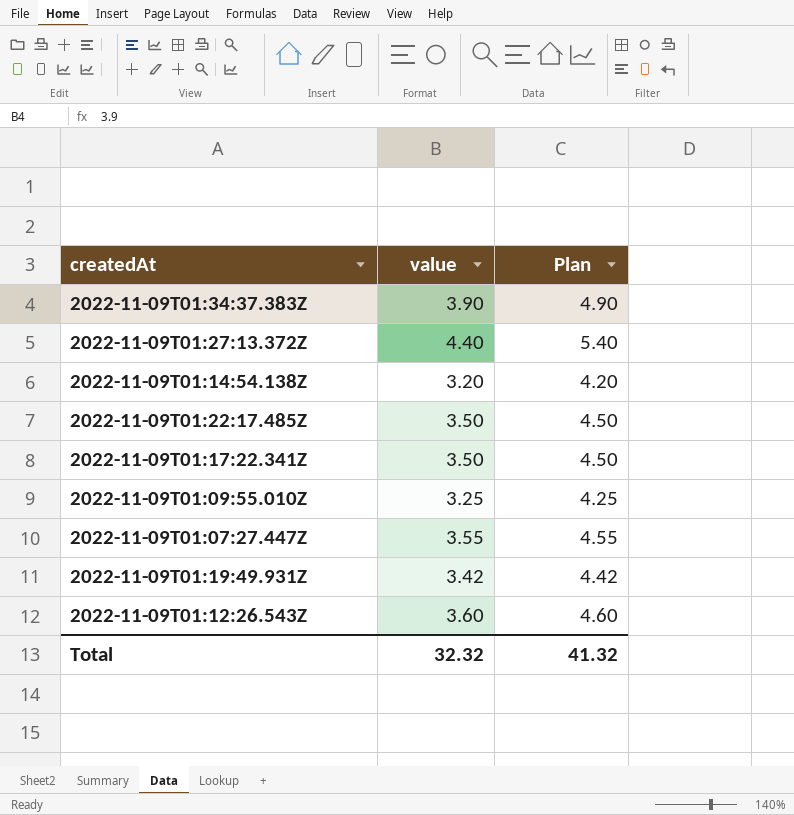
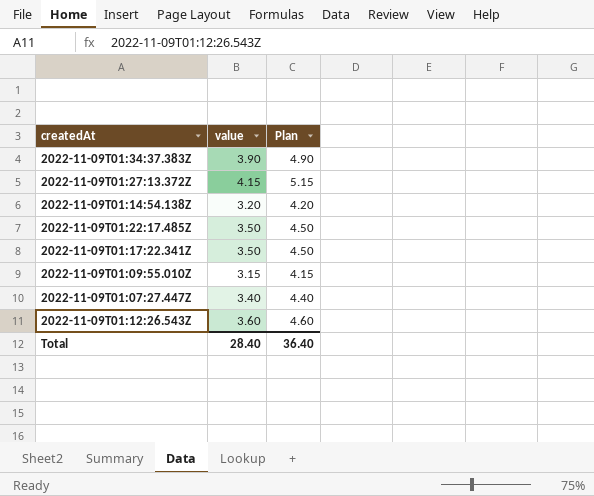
row 2022-11-09T01:19:49.931Z: 3.42 | 4.42 -> none
2022-11-09T01:27:13.372Z | value: 4.40 -> 4.15
2022-11-09T01:27:13.372Z | Plan: 5.40 -> 5.15
2022-11-09T01:09:55.010Z | value: 3.25 -> 3.15
2022-11-09T01:09:55.010Z | Plan: 4.25 -> 4.15
2022-11-09T01:07:27.447Z | value: 3.55 -> 3.40
2022-11-09T01:07:27.447Z | Plan: 4.55 -> 4.40
Total | value: 32.32 -> 28.40
Total | Plan: 41.32 -> 36.40

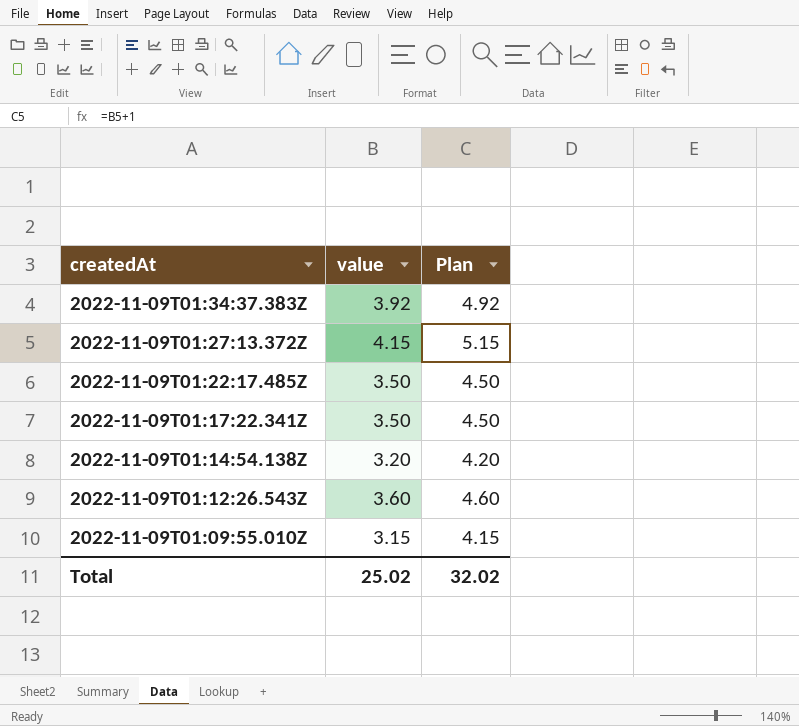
row order: none -> createdAt descending
row 2022-11-09T01:07:27.447Z: 3.40 | 4.40 -> none
2022-11-09T01:34:37.383Z | value: 3.90 -> 3.92
2022-11-09T01:34:37.383Z | Plan: 4.90 -> 4.92
Total | value: 28.40 -> 25.02
Total | Plan: 36.40 -> 32.02

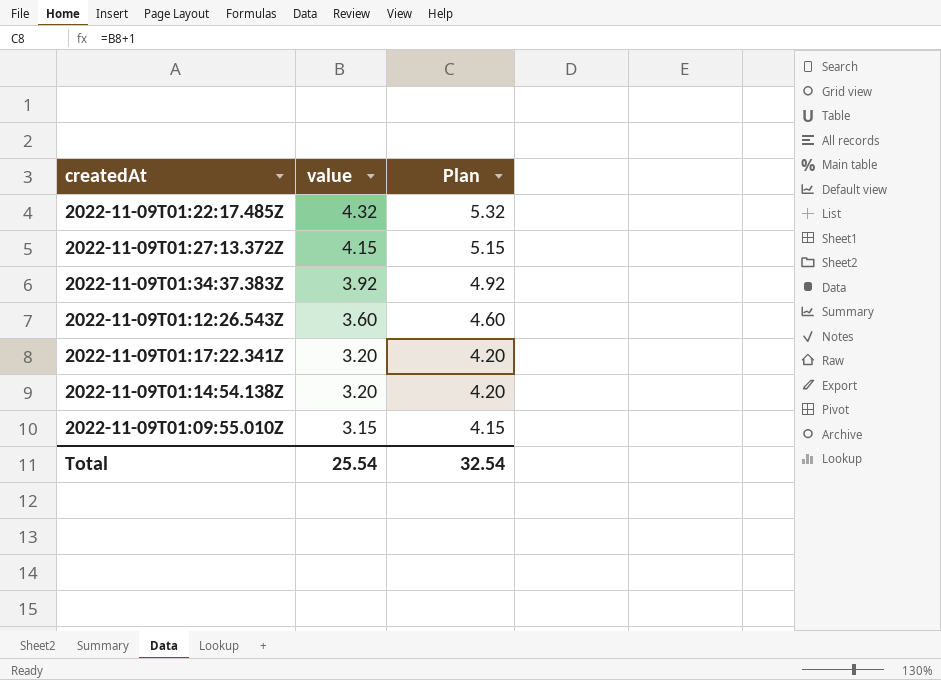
row order: createdAt descending -> value descending
2022-11-09T01:22:17.485Z | value: 3.50 -> 4.32
2022-11-09T01:22:17.485Z | Plan: 4.50 -> 5.32
2022-11-09T01:17:22.341Z | value: 3.50 -> 3.20
2022-11-09T01:17:22.341Z | Plan: 4.50 -> 4.20
Total | value: 25.02 -> 25.54
Total | Plan: 32.02 -> 32.54

